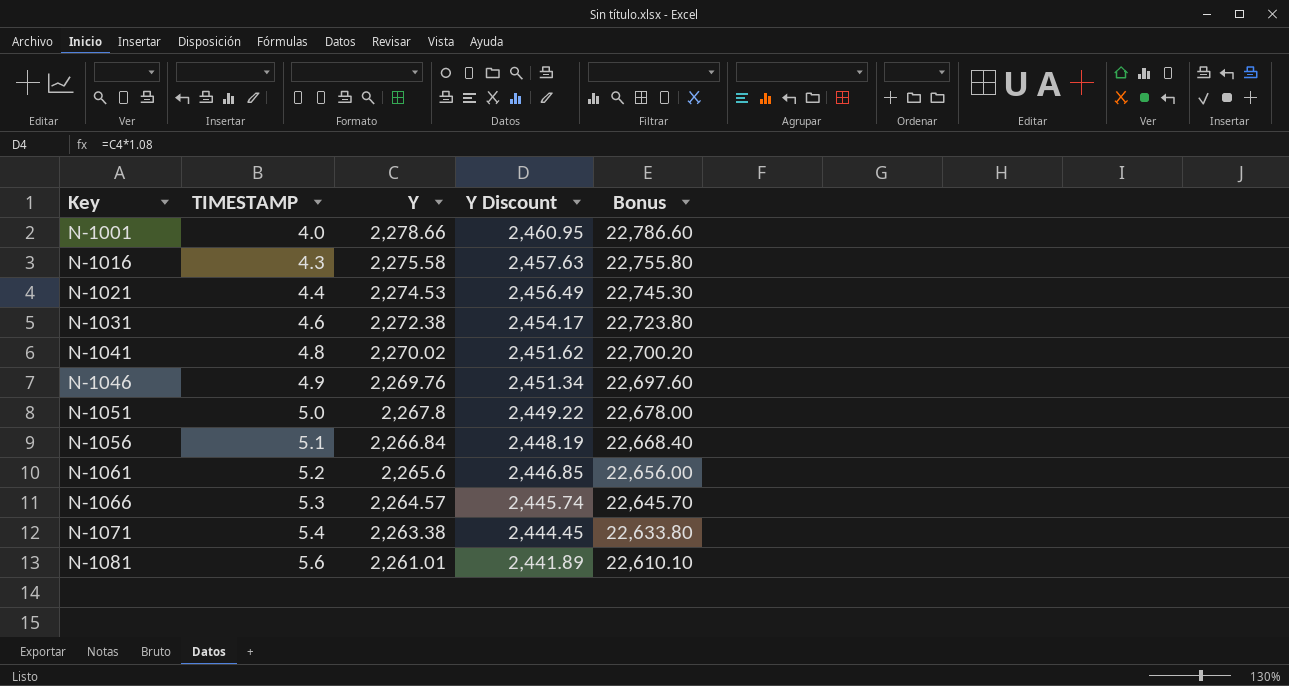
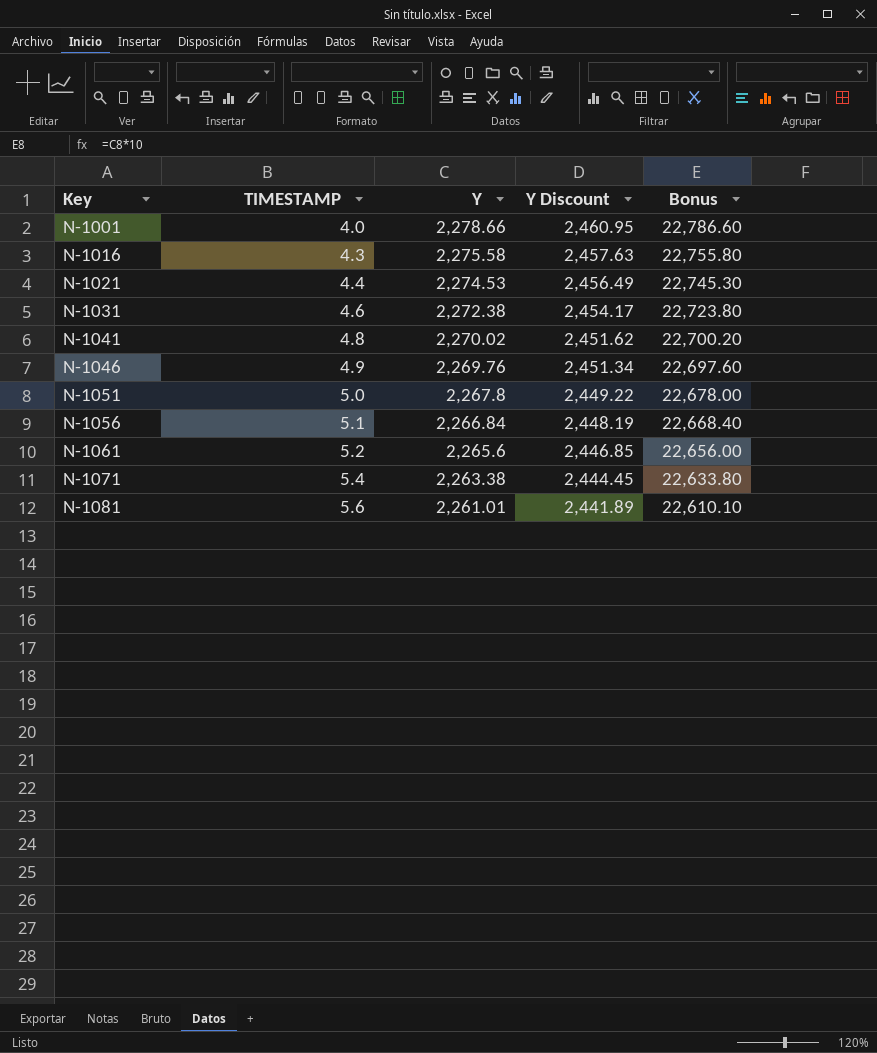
row N-1066: 5.3 | 2,264.57 | 2,445.74 | 22,645.70 -> none

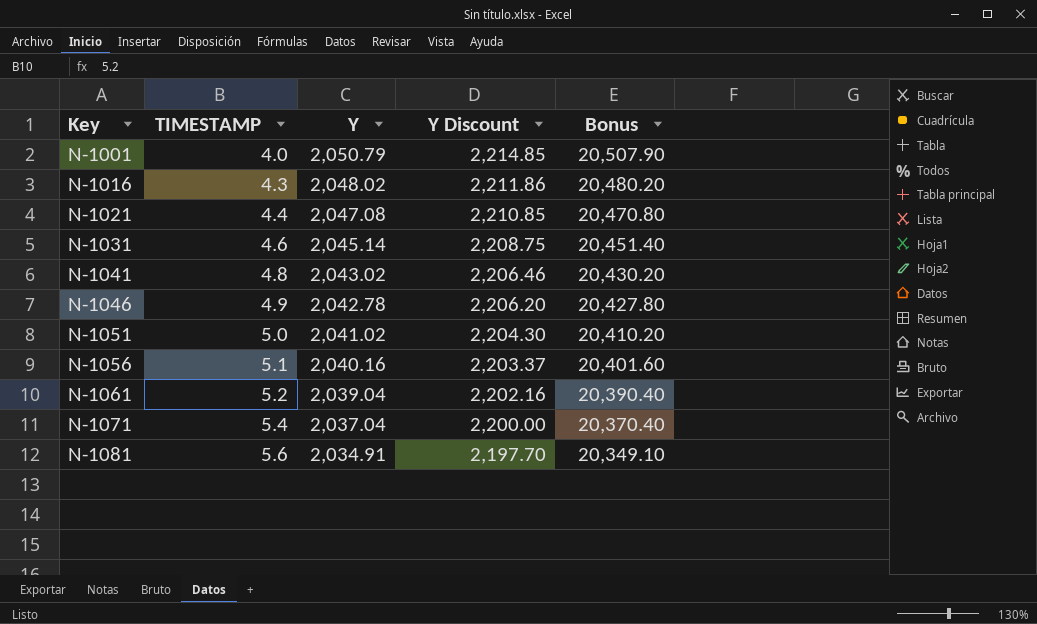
N-1001 | Y: 2,278.66 -> 2,050.79
N-1001 | Y Discount: 2,460.95 -> 2,214.85
N-1001 | Bonus: 22,786.60 -> 20,507.90
N-1016 | Y: 2,275.58 -> 2,048.02
N-1016 | Y Discount: 2,457.63 -> 2,211.86
N-1016 | Bonus: 22,755.80 -> 20,480.20
N-1021 | Y: 2,274.53 -> 2,047.08
N-1021 | Y Discount: 2,456.49 -> 2,210.85
N-1021 | Bonus: 22,745.30 -> 20,470.80
N-1031 | Y: 2,272.38 -> 2,045.14
N-1031 | Y Discount: 2,454.17 -> 2,208.75
N-1031 | Bonus: 22,723.80 -> 20,451.40
N-1041 | Y: 2,270.02 -> 2,043.02
N-1041 | Y Discount: 2,451.62 -> 2,206.46
N-1041 | Bonus: 22,700.20 -> 20,430.20
N-1046 | Y: 2,269.76 -> 2,042.78
N-1046 | Y Discount: 2,451.34 -> 2,206.20
N-1046 | Bonus: 22,697.60 -> 20,427.80
N-1051 | Y: 2,267.8 -> 2,041.02
N-1051 | Y Discount: 2,449.22 -> 2,204.30
N-1051 | Bonus: 22,678.00 -> 20,410.20
N-1056 | Y: 2,266.84 -> 2,040.16
N-1056 | Y Discount: 2,448.19 -> 2,203.37
N-1056 | Bonus: 22,668.40 -> 20,401.60
N-1061 | Y: 2,265.6 -> 2,039.04
N-1061 | Y Discount: 2,446.85 -> 2,202.16
N-1061 | Bonus: 22,656.00 -> 20,390.40
N-1071 | Y: 2,263.38 -> 2,037.04
N-1071 | Y Discount: 2,444.45 -> 2,200.00
N-1071 | Bonus: 22,633.80 -> 20,370.40
N-1081 | Y: 2,261.01 -> 2,034.91
N-1081 | Y Discount: 2,441.89 -> 2,197.70
N-1081 | Bonus: 22,610.10 -> 20,349.10

